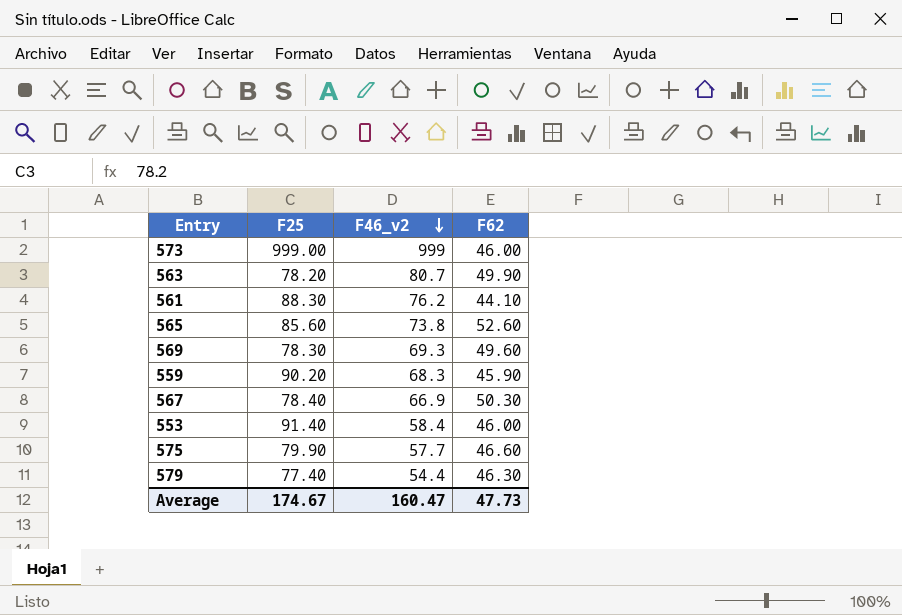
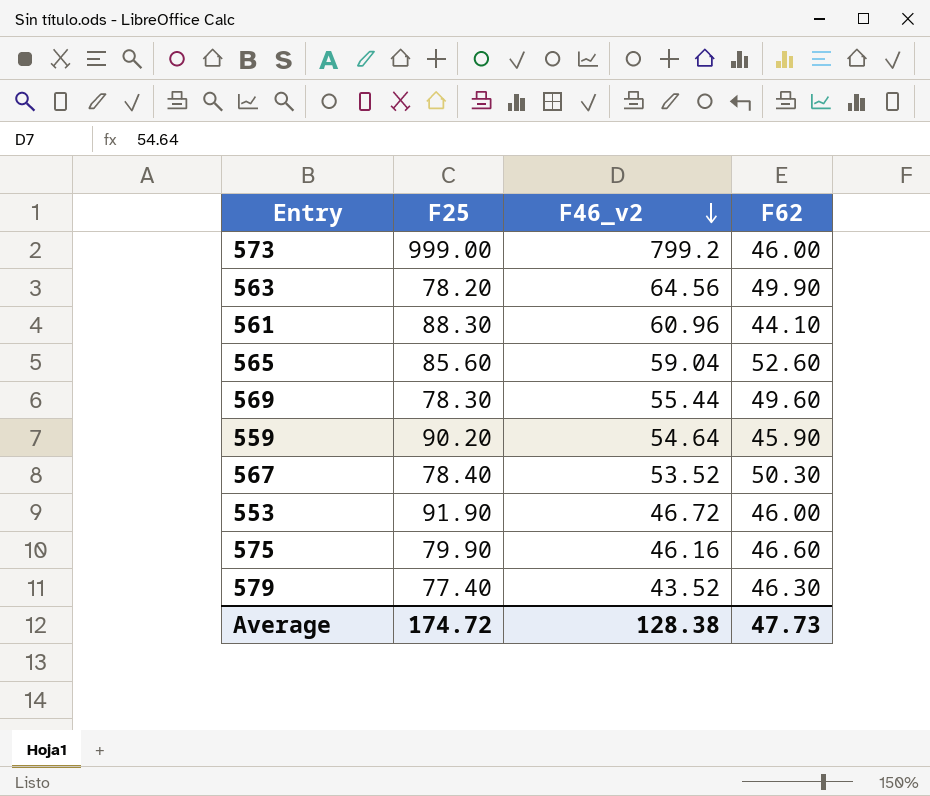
573 | F46_v2: 999 -> 799.2
563 | F46_v2: 80.7 -> 64.56
561 | F46_v2: 76.2 -> 60.96
565 | F46_v2: 73.8 -> 59.04
569 | F46_v2: 69.3 -> 55.44
559 | F46_v2: 68.3 -> 54.64
567 | F46_v2: 66.9 -> 53.52
553 | F25: 91.40 -> 91.90
553 | F46_v2: 58.4 -> 46.72
575 | F46_v2: 57.7 -> 46.16
579 | F46_v2: 54.4 -> 43.52
Average | F25: 174.67 -> 174.72
Average | F46_v2: 160.47 -> 128.38

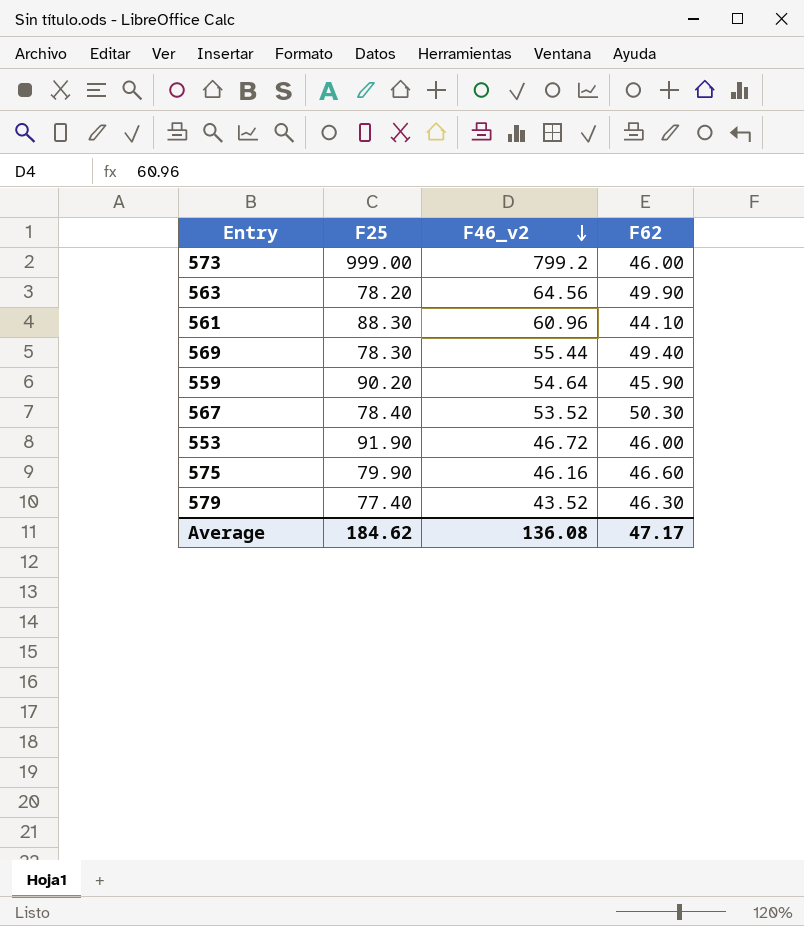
row 565: 85.60 | 59.04 | 52.60 -> none
569 | F62: 49.60 -> 49.40
Average | F25: 174.72 -> 184.62
Average | F46_v2: 128.38 -> 136.08
Average | F62: 47.73 -> 47.17

